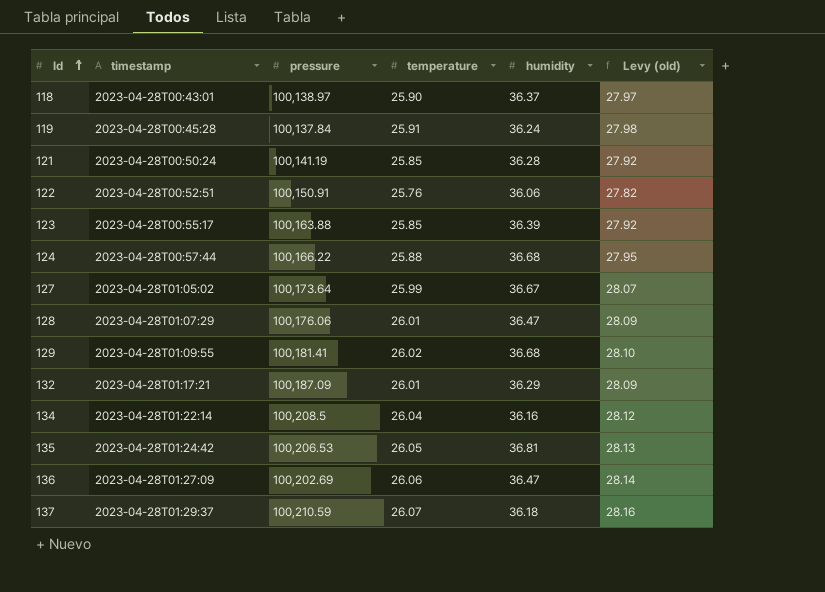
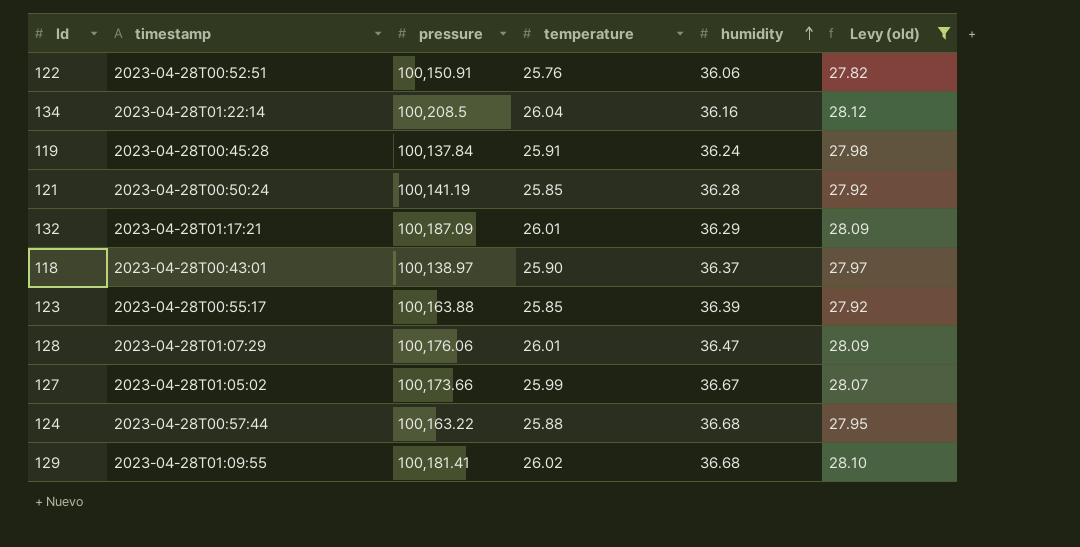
filter: none -> Levy (old) <= 28.12
row order: Id ascending -> humidity ascending
127 | pressure: 100,173.64 -> 100,173.66
124 | pressure: 100,166.22 -> 100,163.22

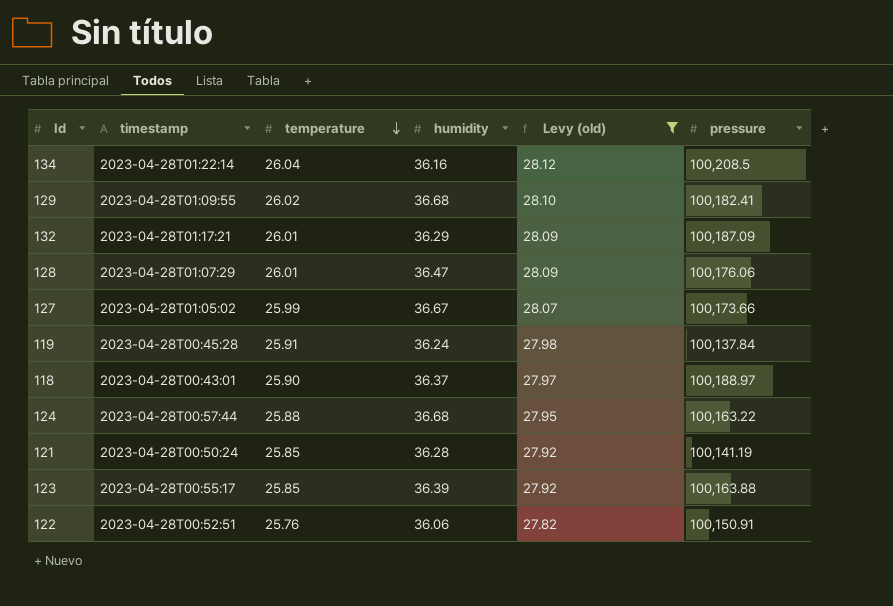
row order: humidity ascending -> temperature descending
column pressure | position: 3 -> 6
129 | pressure: 100,181.41 -> 100,182.41
118 | pressure: 100,138.97 -> 100,188.97

